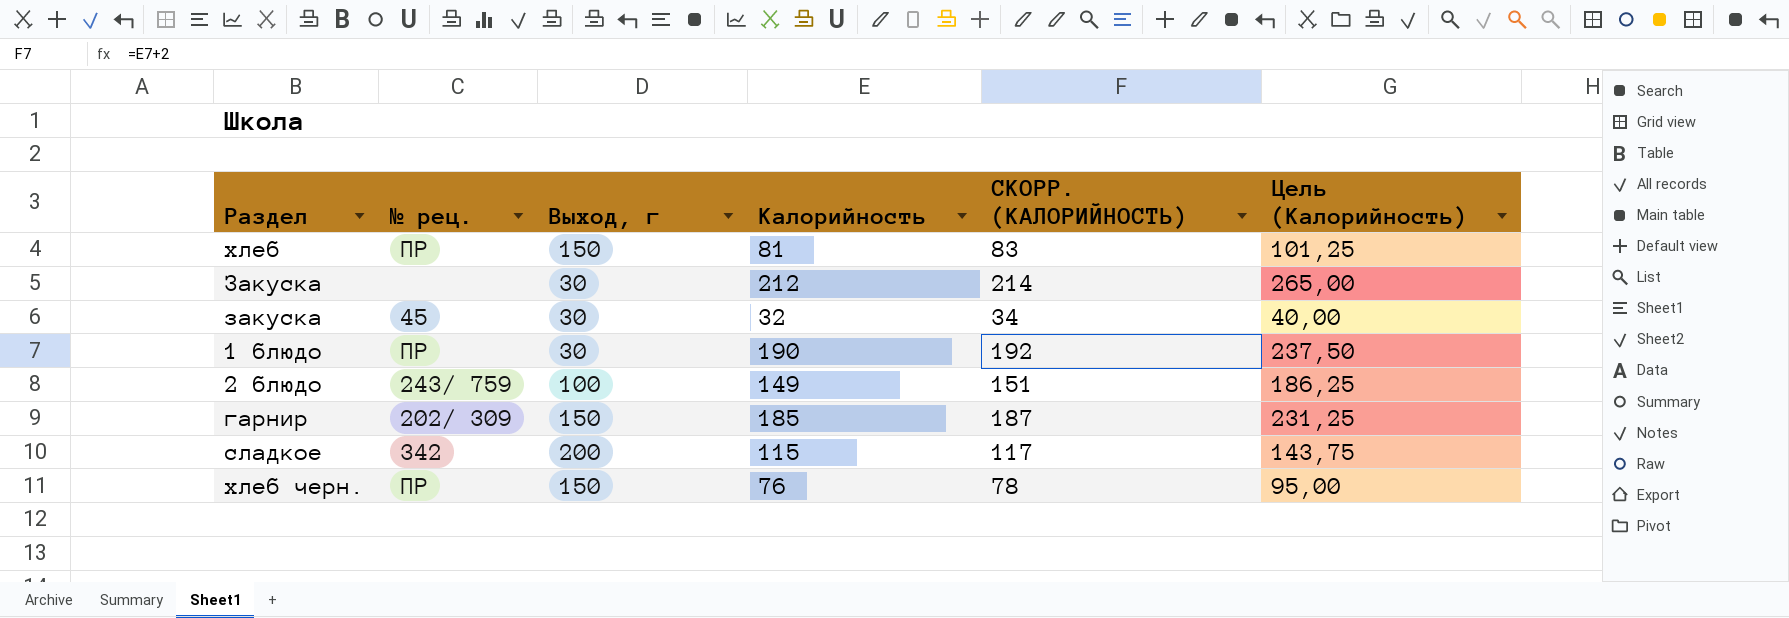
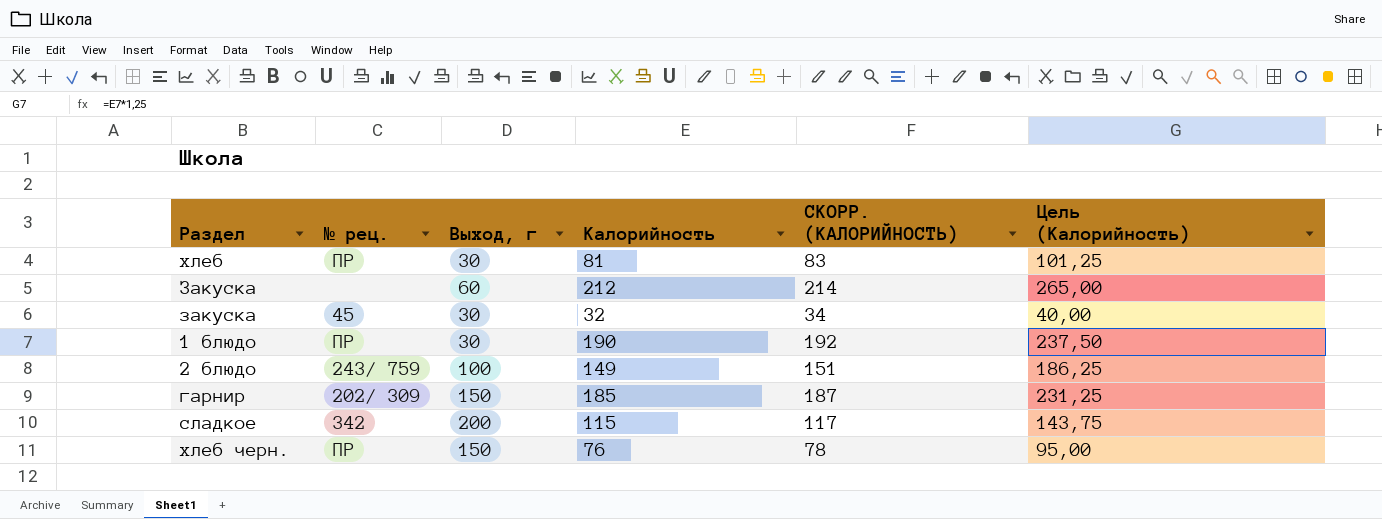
хлеб | Выход, г: 150 -> 30
Закуска | Выход, г: 30 -> 60

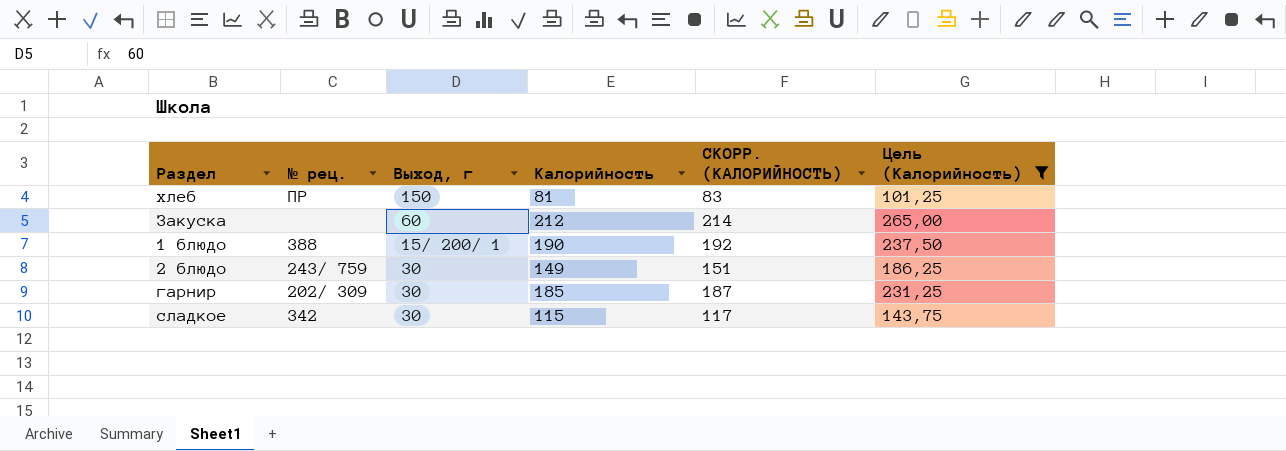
filter: none -> Цель (Калорийность) >= 101,25
хлеб | Выход, г: 30 -> 150
1 блюдо | № рец.: ПР -> 388
1 блюдо | Выход, г: 30 -> 15/ 200/ 1
2 блюдо | Выход, г: 100 -> 30
гарнир | Выход, г: 150 -> 30
сладкое | Выход, г: 200 -> 30

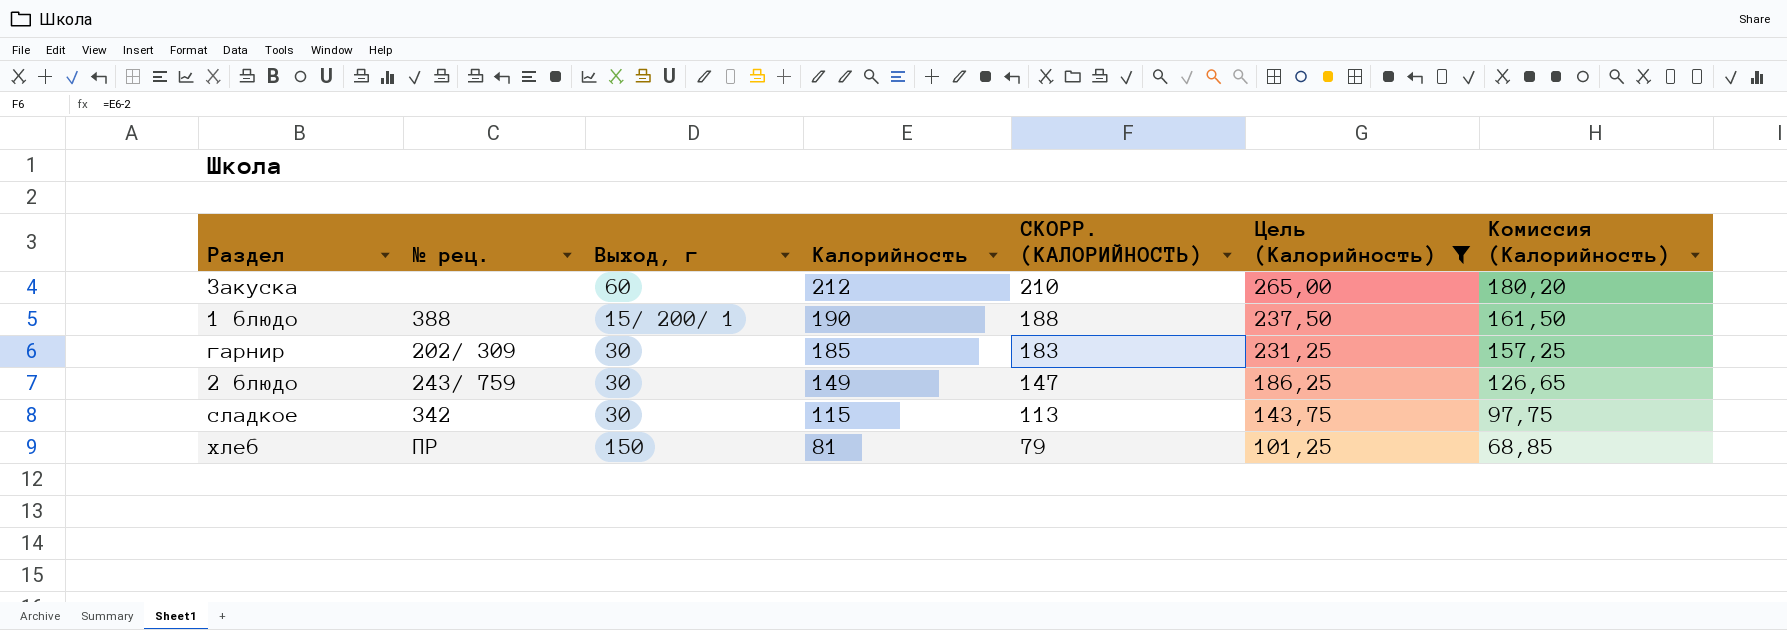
row order: none -> Калорийность descending
column СКОРР. (КАЛОРИЙНОСТЬ) | formula: [Калорийность] + 2 -> [Калорийность] - 2
column Комиссия (Калорийность) | formula: none -> [Калорийность] * 0,85

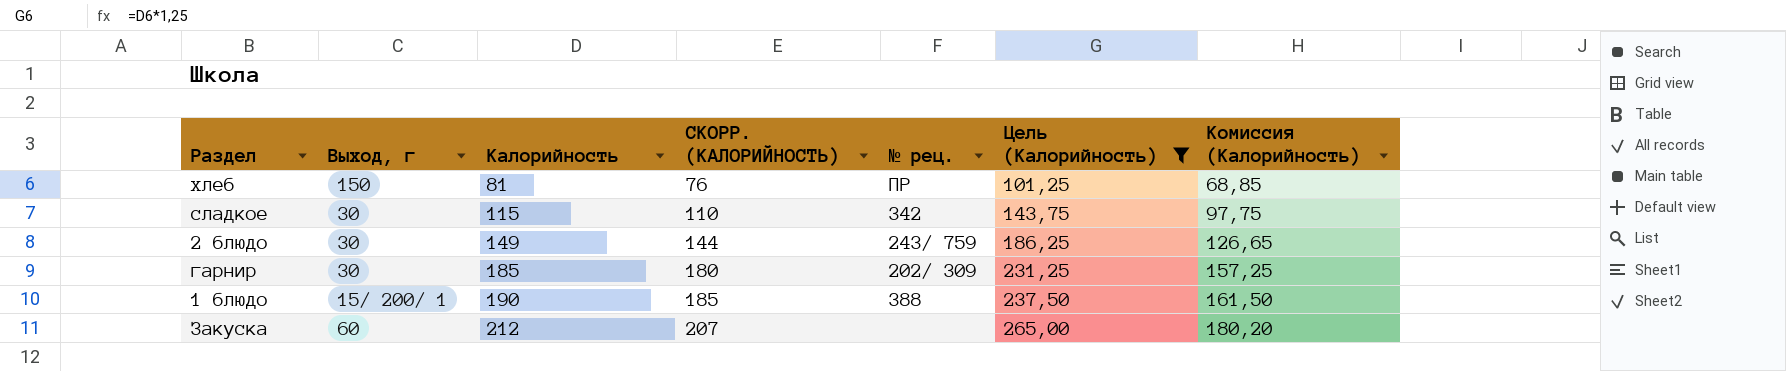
row order: Калорийность descending -> Калорийность ascending
column СКОРР. (КАЛОРИЙНОСТЬ) | formula: [Калорийность] - 2 -> [Калорийность] - 5
column № рец. | position: 2 -> 5

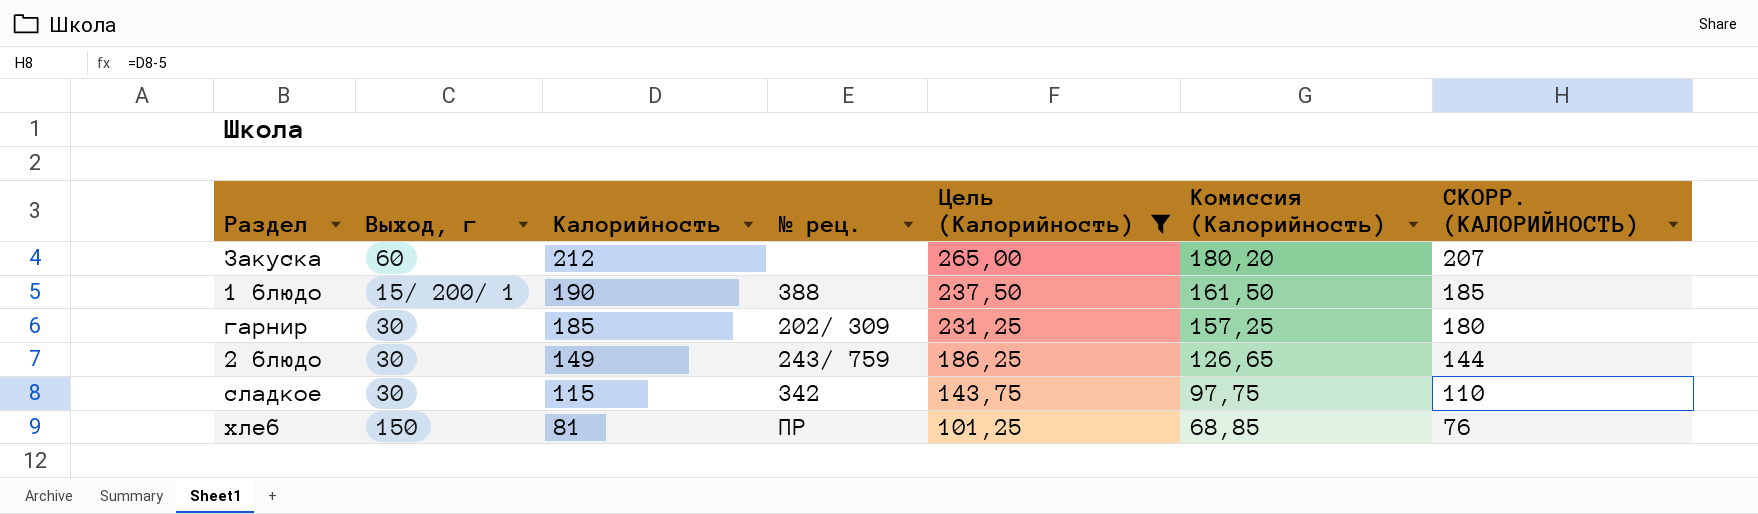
row order: Калорийность ascending -> Калорийность descending
column СКОРР. (КАЛОРИЙНОСТЬ) | position: 4 -> 7

